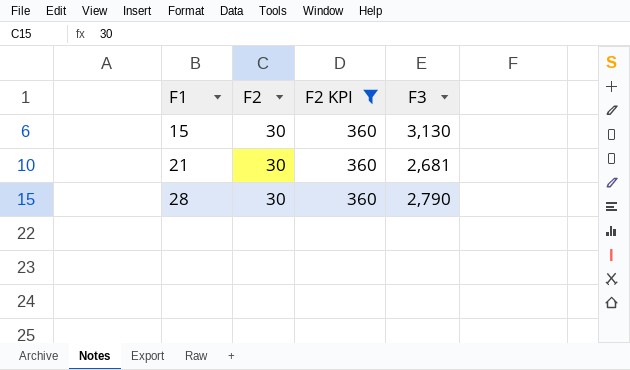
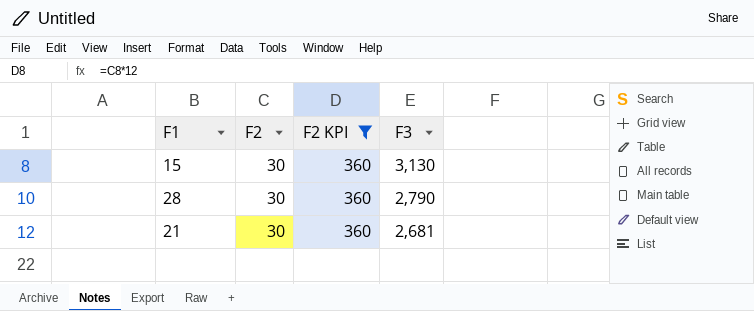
row order: F1 ascending -> F3 descending

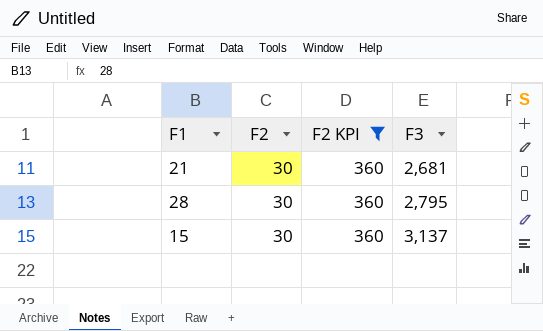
row order: F3 descending -> F3 ascending
28 | F3: 2,790 -> 2,795
15 | F3: 3,130 -> 3,137

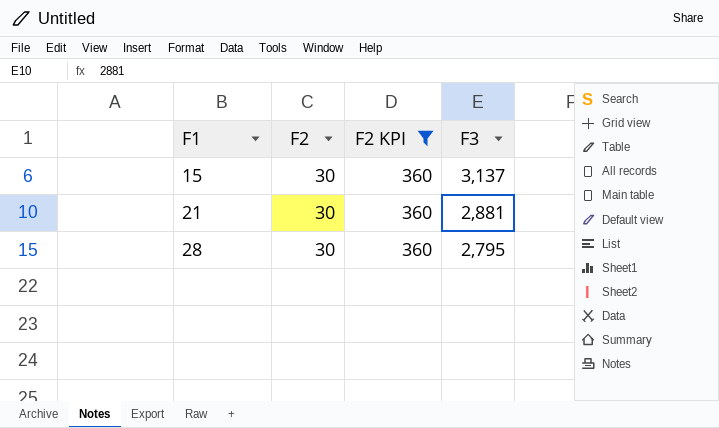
row order: F3 ascending -> F1 ascending
21 | F3: 2,681 -> 2,881

